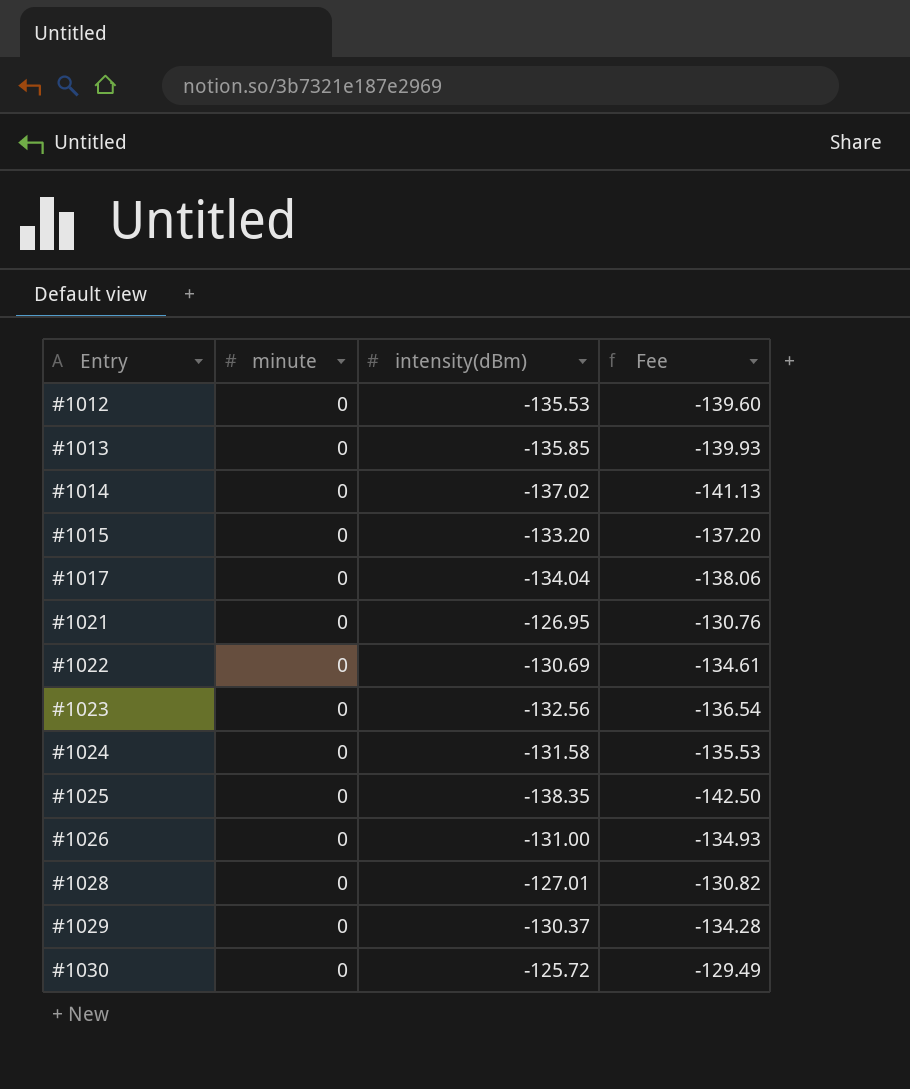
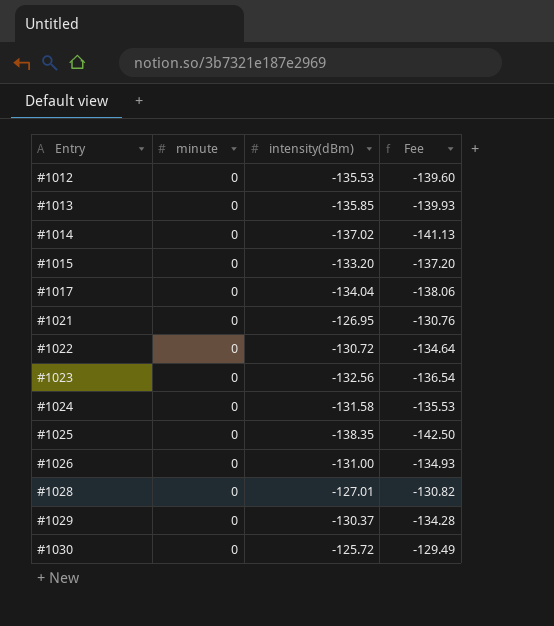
#1022 | intensity(dBm): -130.69 -> -130.72
#1022 | Fee: -134.61 -> -134.64

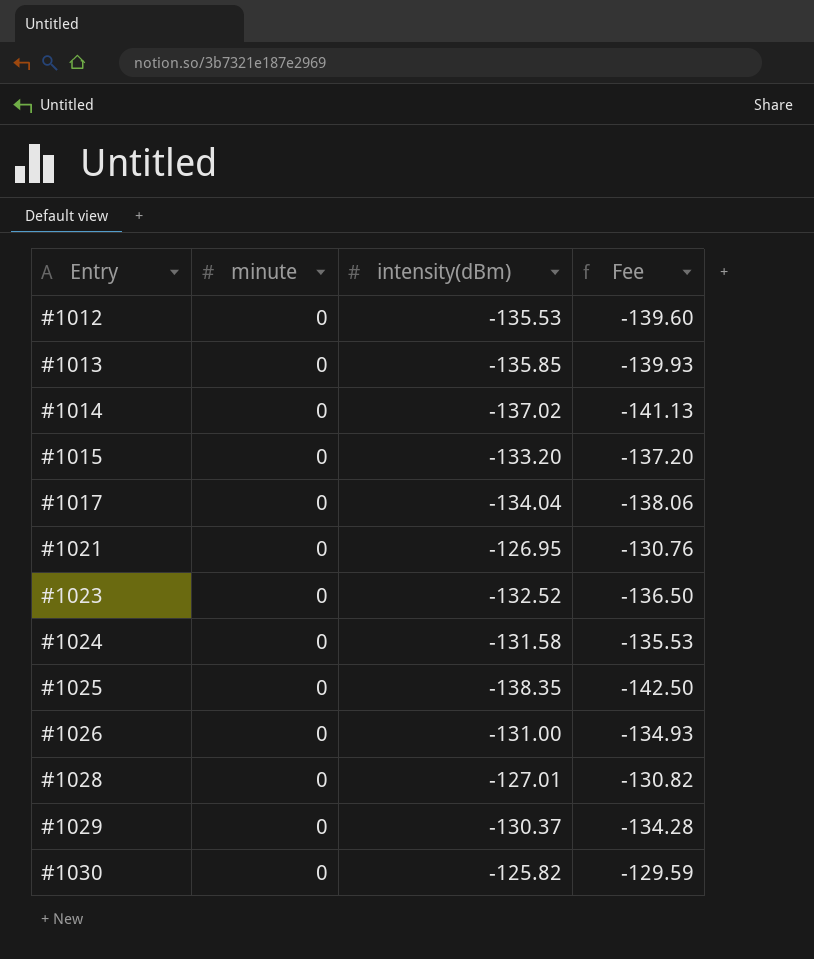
row #1022: 0 | -130.72 | -134.64 -> none
#1023 | intensity(dBm): -132.56 -> -132.52
#1023 | Fee: -136.54 -> -136.50
#1030 | intensity(dBm): -125.72 -> -125.82
#1030 | Fee: -129.49 -> -129.59

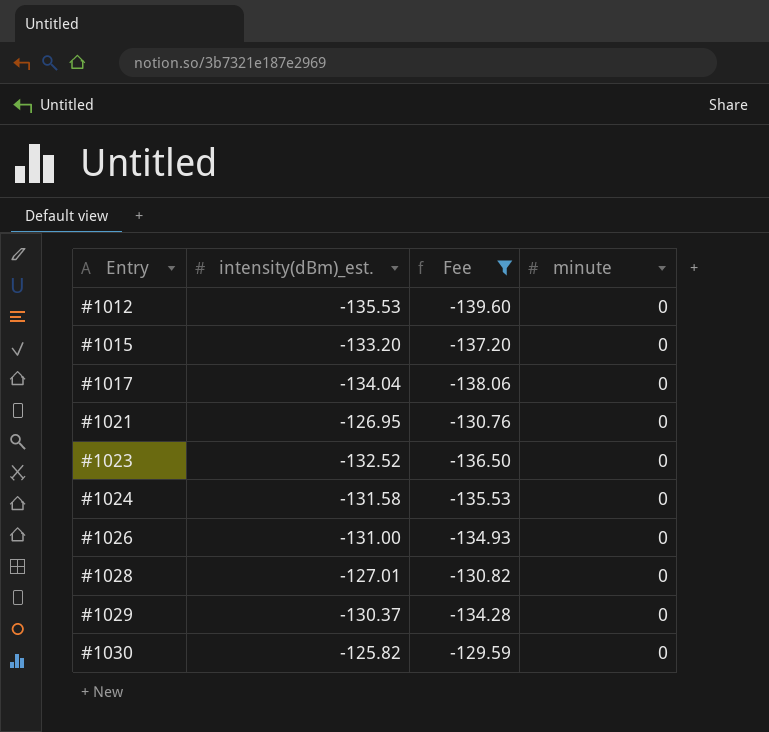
filter: none -> Fee >= -139.60
column name: intensity(dBm) -> intensity(dBm)_est.
column minute | position: 2 -> 4

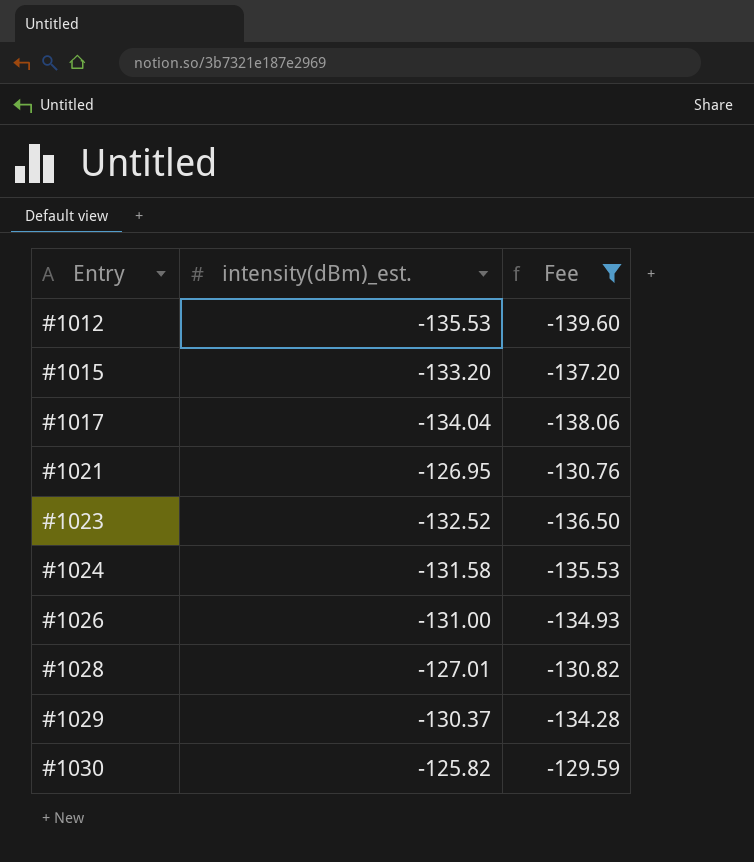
column minute | position: 4 -> none

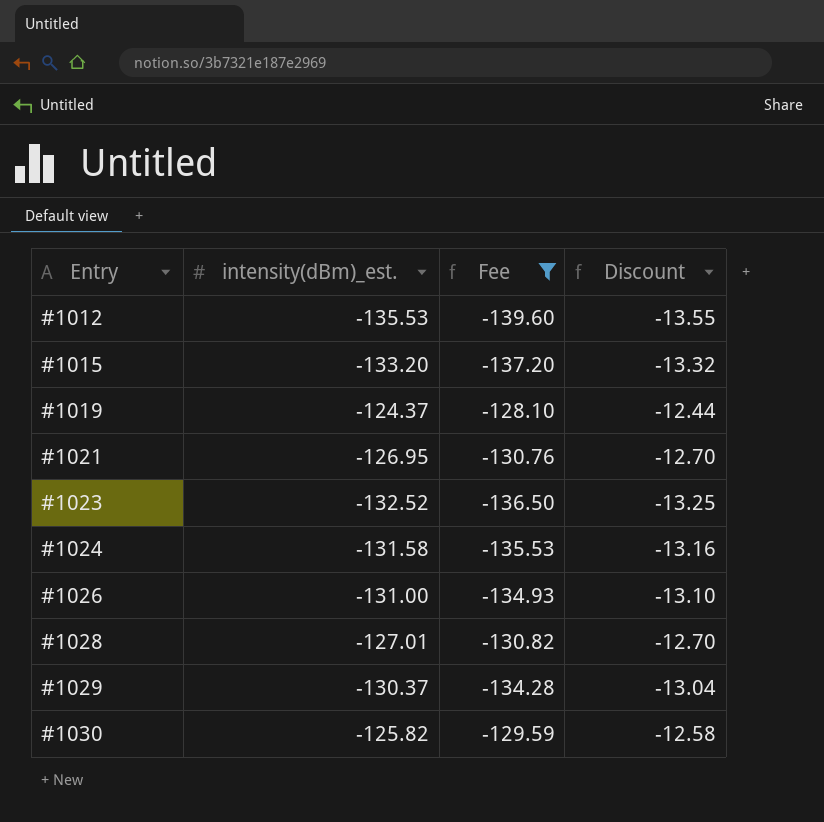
column Discount | formula: none -> [intensity(dBm)_est.] * 0.1
row #1017: -134.04 | -138.06 -> none
row #1019: none -> -124.37 | -128.10 | -12.44

